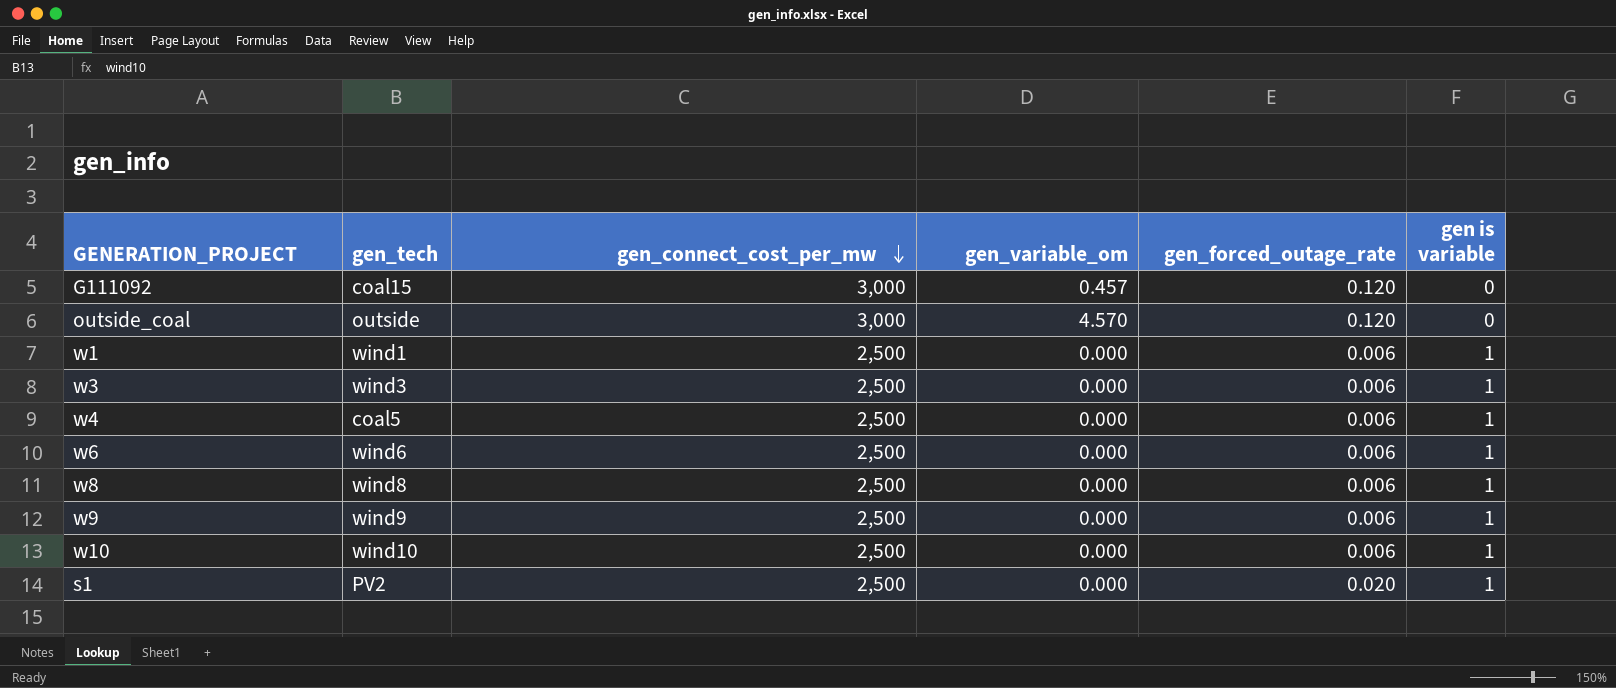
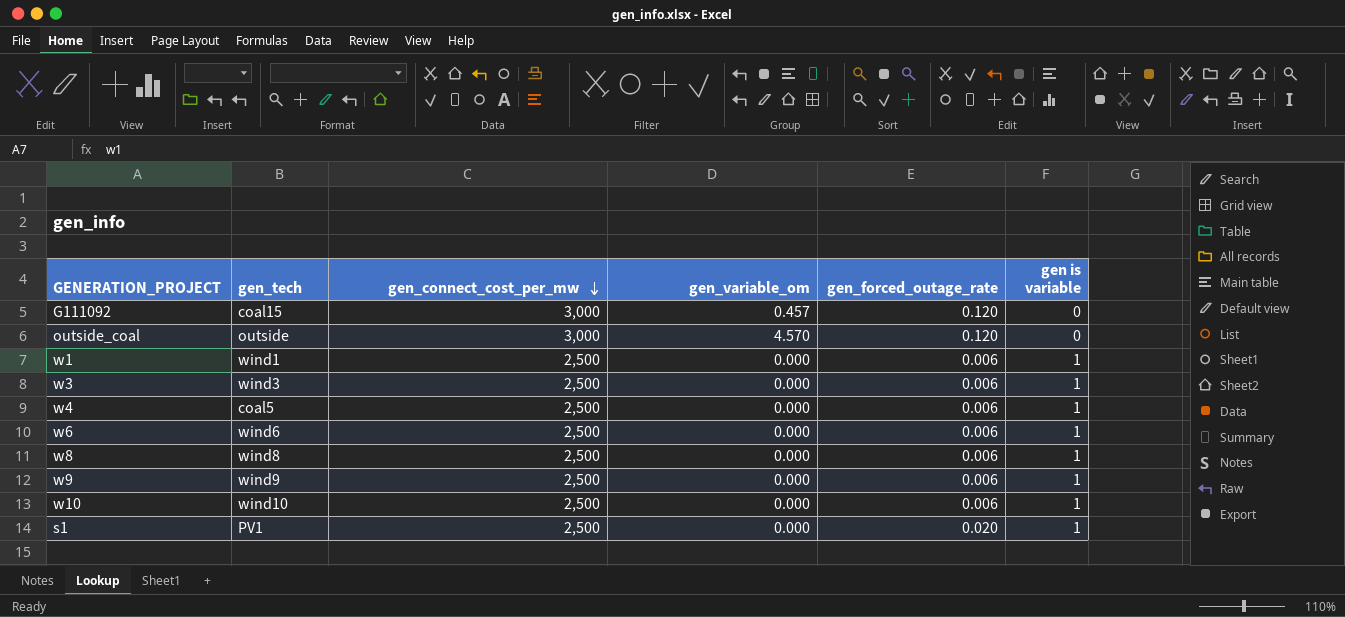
s1 | gen_tech: PV2 -> PV1

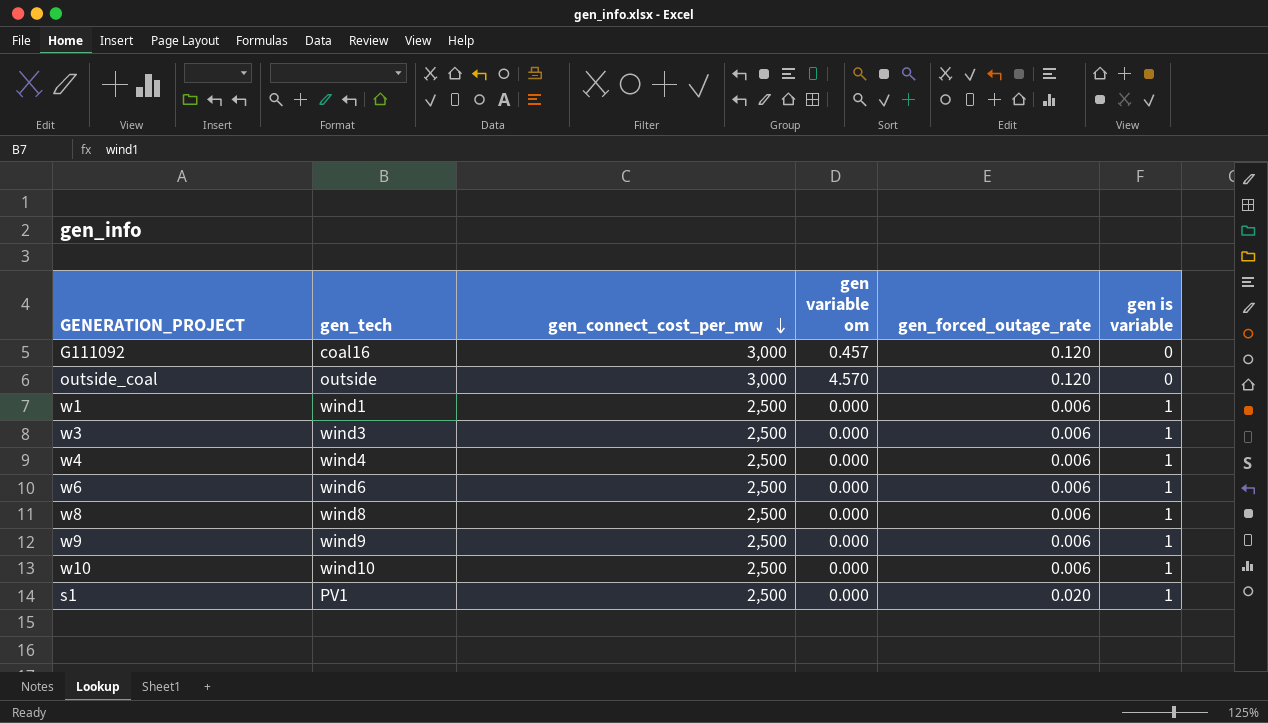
column name: gen_variable_om -> gen variable om
G111092 | gen_tech: coal15 -> coal16
w4 | gen_tech: coal5 -> wind4

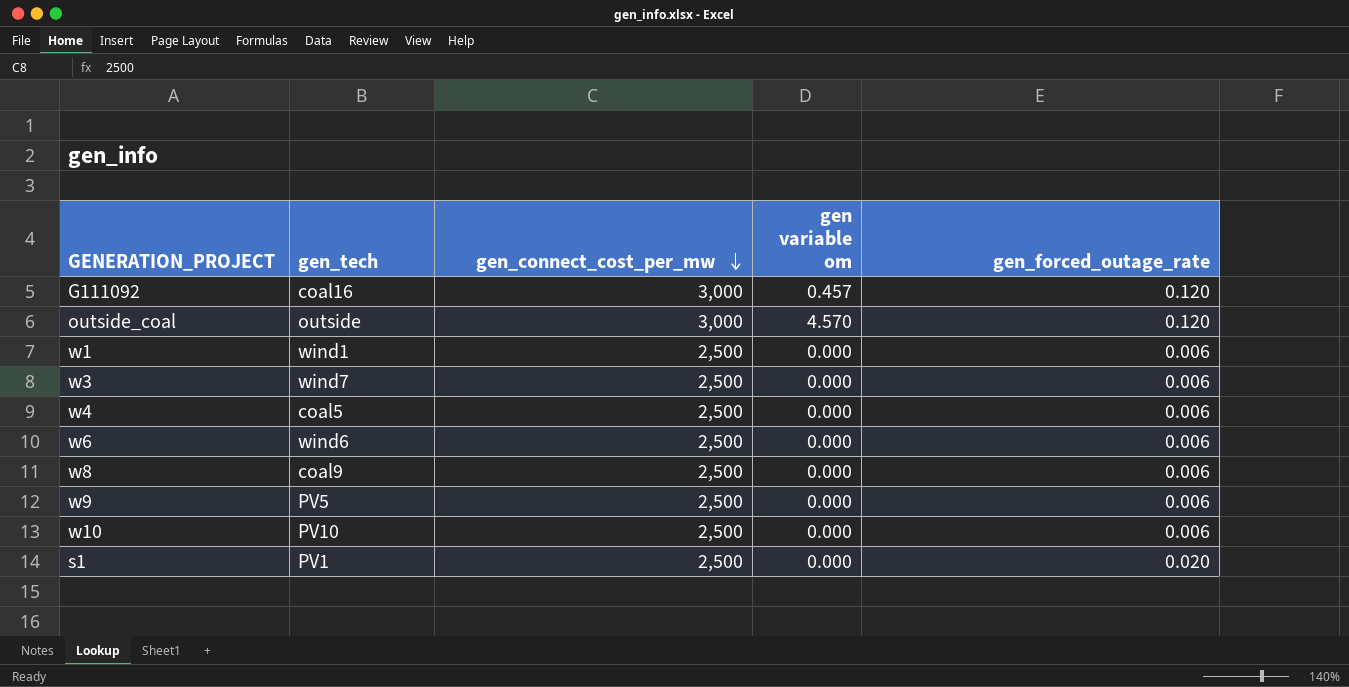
column gen is variable | position: 6 -> none
w3 | gen_tech: wind3 -> wind7
w4 | gen_tech: wind4 -> coal5
w8 | gen_tech: wind8 -> coal9
w9 | gen_tech: wind9 -> PV5
w10 | gen_tech: wind10 -> PV10

